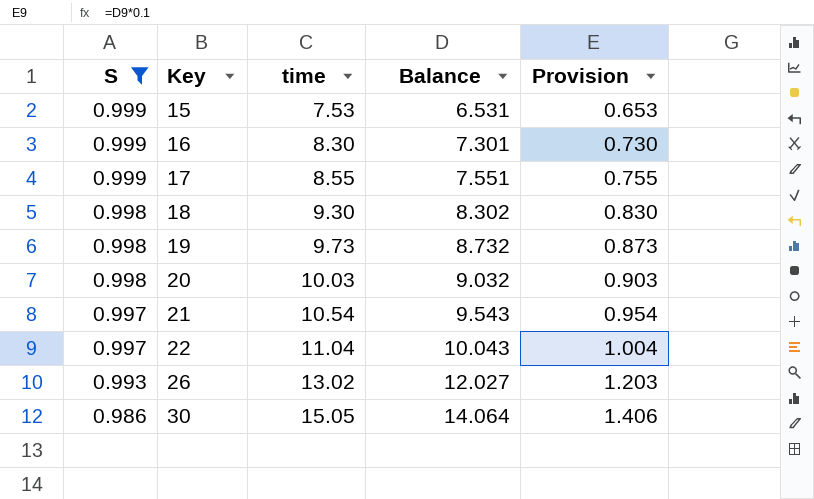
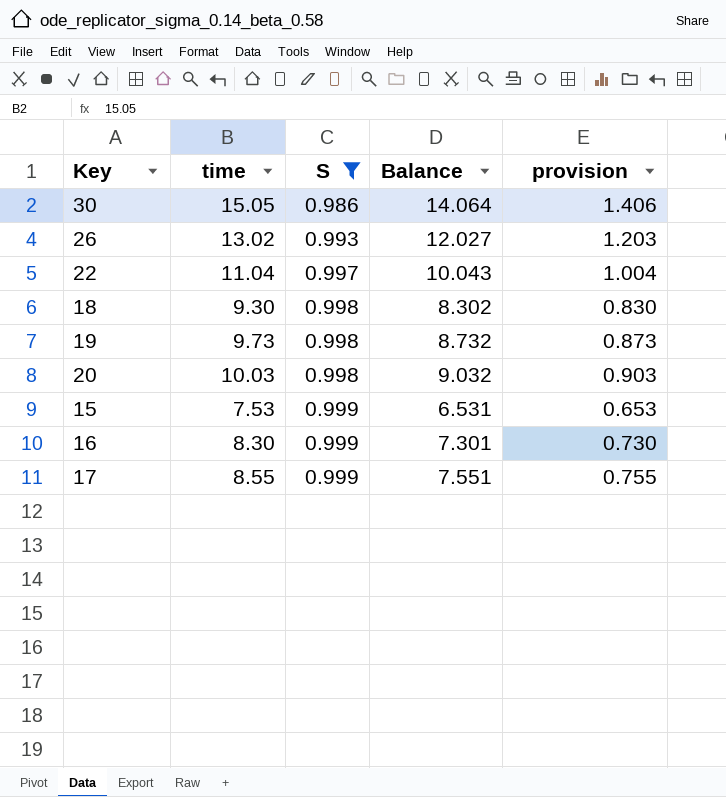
row order: S descending -> S ascending
column S | position: 1 -> 3
column name: Provision -> provision
row 21: 0.997 | 10.54 | 9.543 | 0.954 -> none

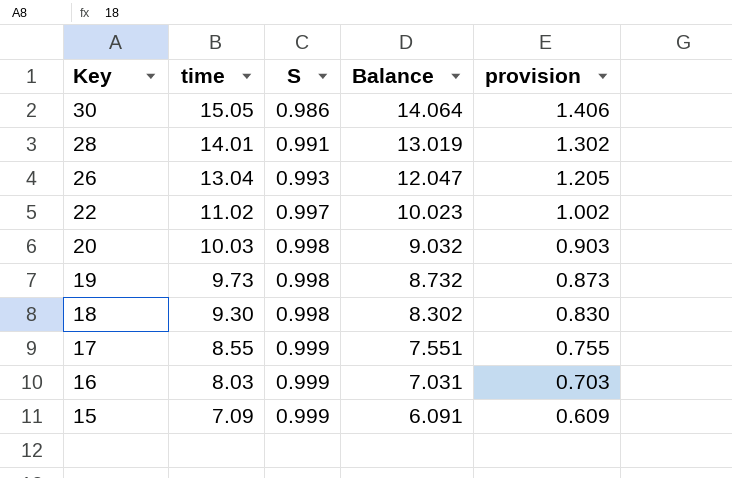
filter: S != 0.991 -> none
row order: S ascending -> Key descending
26 | time: 13.02 -> 13.04
26 | Balance: 12.027 -> 12.047
26 | provision: 1.203 -> 1.205
22 | time: 11.04 -> 11.02
22 | Balance: 10.043 -> 10.023
22 | provision: 1.004 -> 1.002
16 | time: 8.30 -> 8.03
16 | Balance: 7.301 -> 7.031
16 | provision: 0.730 -> 0.703
15 | time: 7.53 -> 7.09
15 | Balance: 6.531 -> 6.091
15 | provision: 0.653 -> 0.609

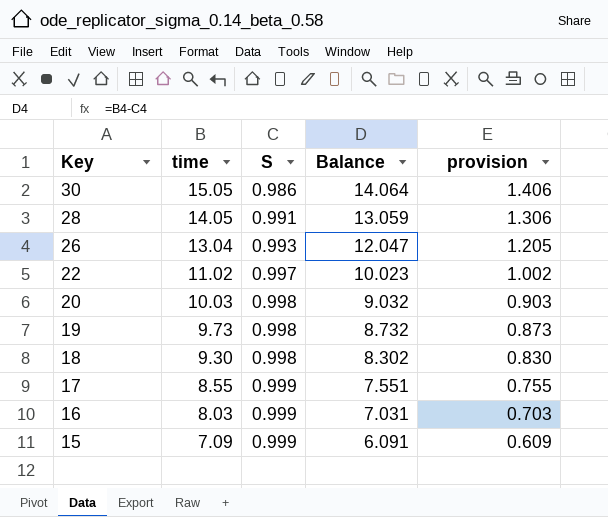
28 | time: 14.01 -> 14.05
28 | Balance: 13.019 -> 13.059
28 | provision: 1.302 -> 1.306

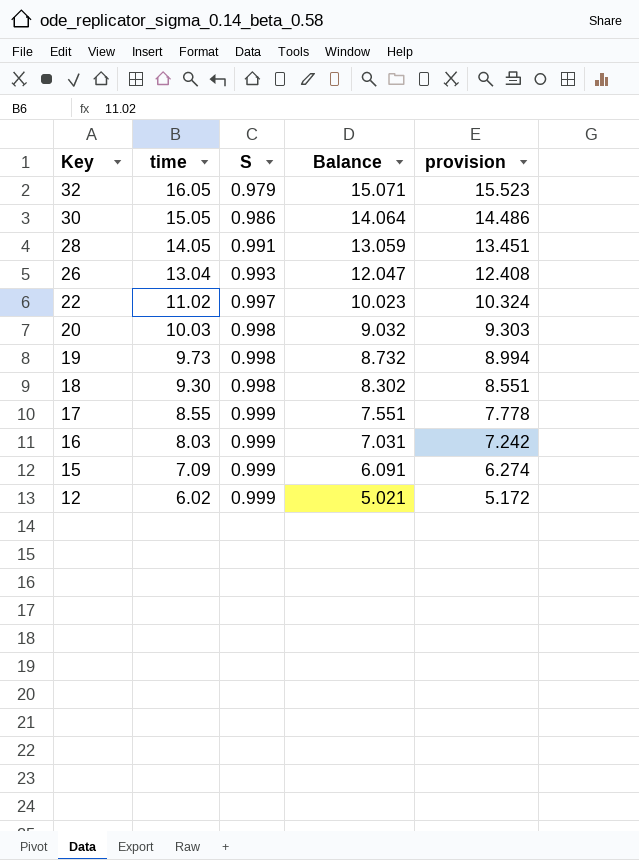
column provision | formula: [Balance] * 0.1 -> [Balance] * 1.03
row 32: none -> 16.05 | 0.979 | 15.071 | 15.523
row 12: none -> 6.02 | 0.999 | 5.021 | 5.172

